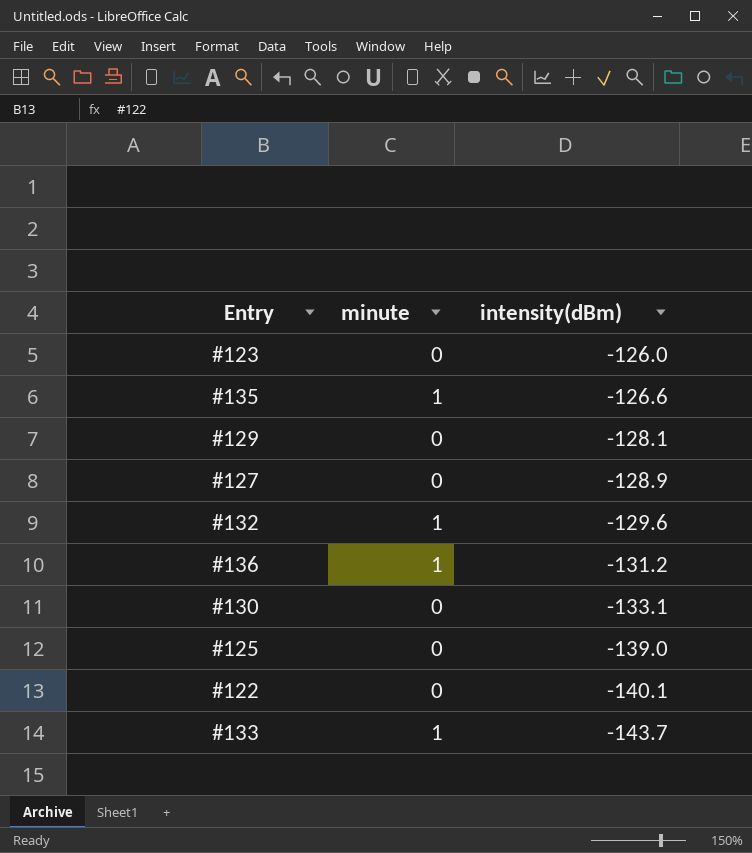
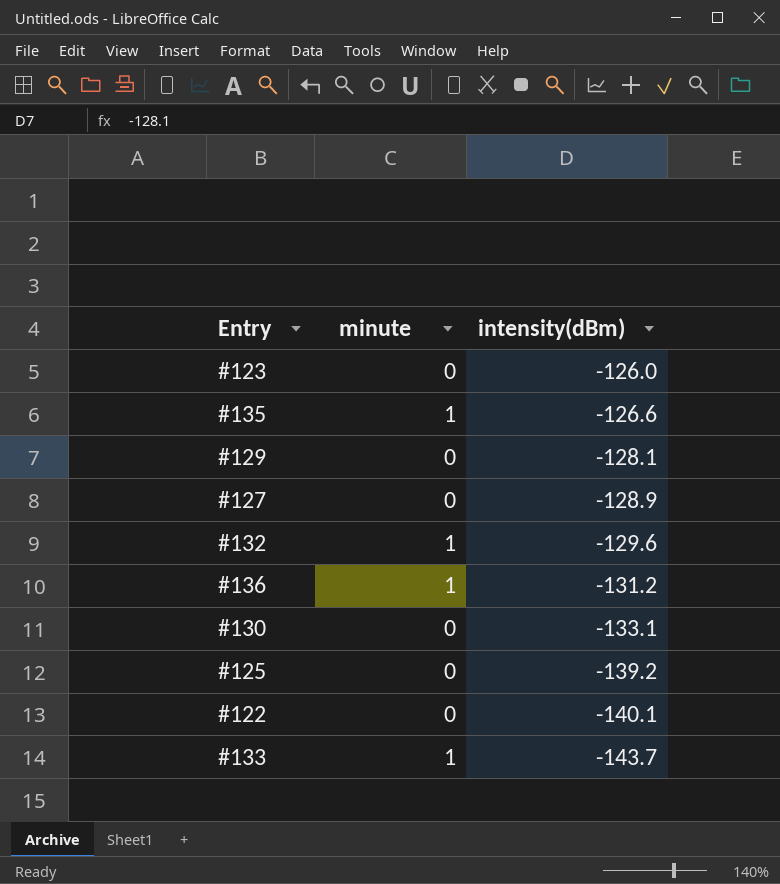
#125 | intensity(dBm): -139.0 -> -139.2

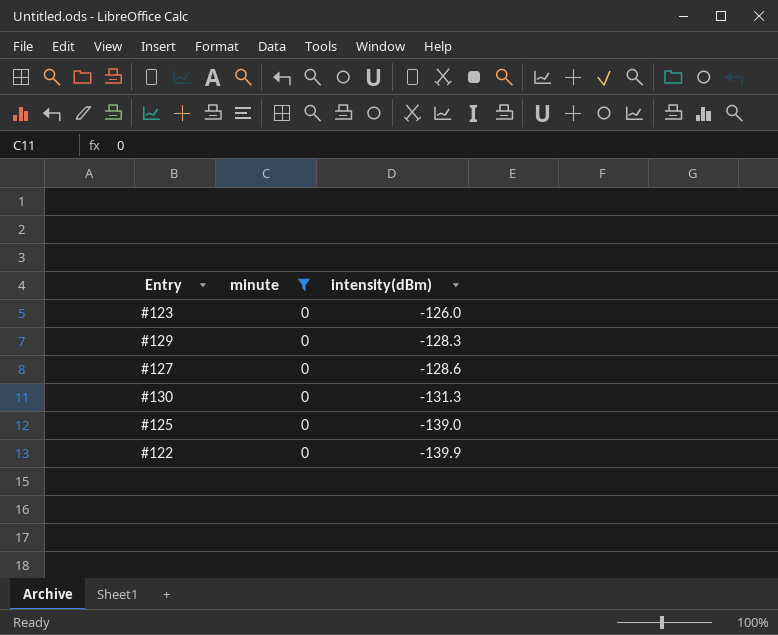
filter: none -> minute = 0
#129 | intensity(dBm): -128.1 -> -128.3
#127 | intensity(dBm): -128.9 -> -128.6
#130 | intensity(dBm): -133.1 -> -131.3
#125 | intensity(dBm): -139.2 -> -139.0
#122 | intensity(dBm): -140.1 -> -139.9

